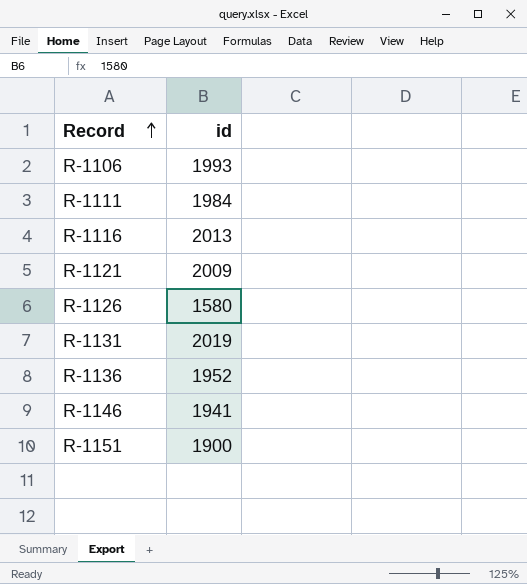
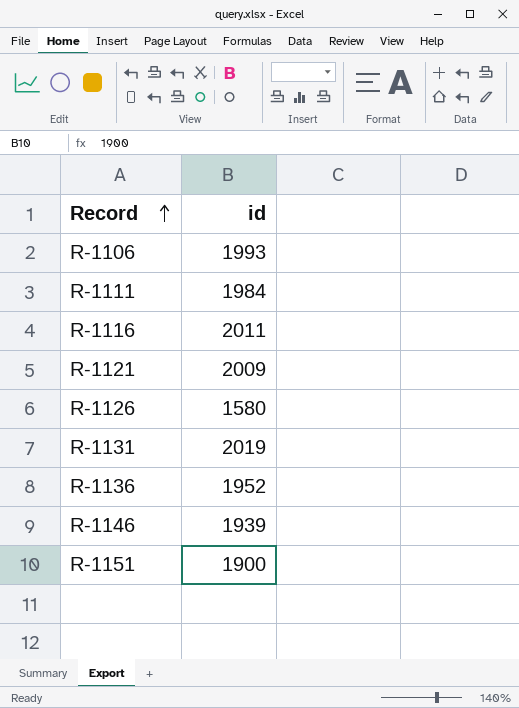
R-1116 | id: 2013 -> 2011
R-1146 | id: 1941 -> 1939

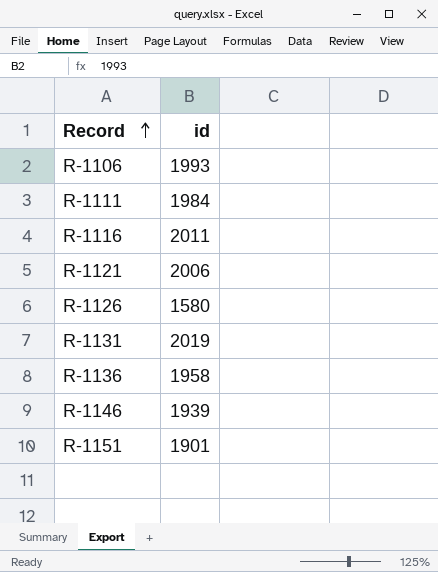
R-1121 | id: 2009 -> 2006
R-1136 | id: 1952 -> 1958
R-1151 | id: 1900 -> 1901

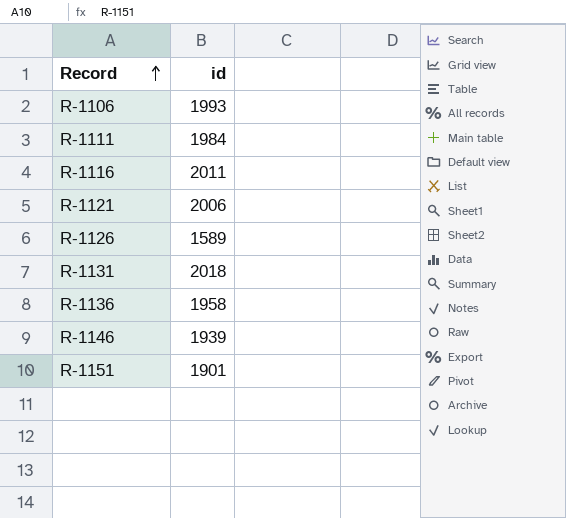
R-1126 | id: 1580 -> 1589
R-1131 | id: 2019 -> 2018

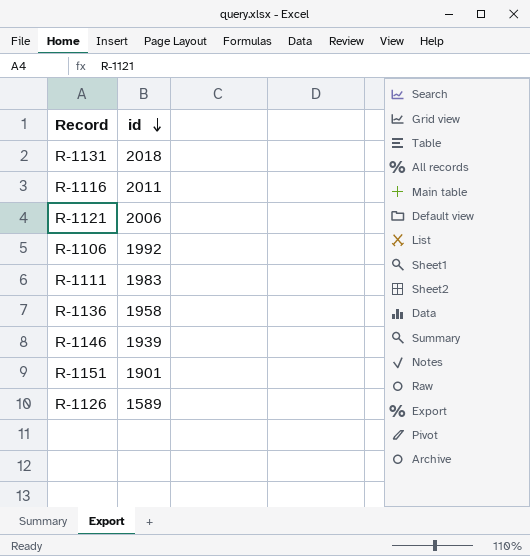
row order: Record ascending -> id descending
R-1106 | id: 1993 -> 1992
R-1111 | id: 1984 -> 1983

